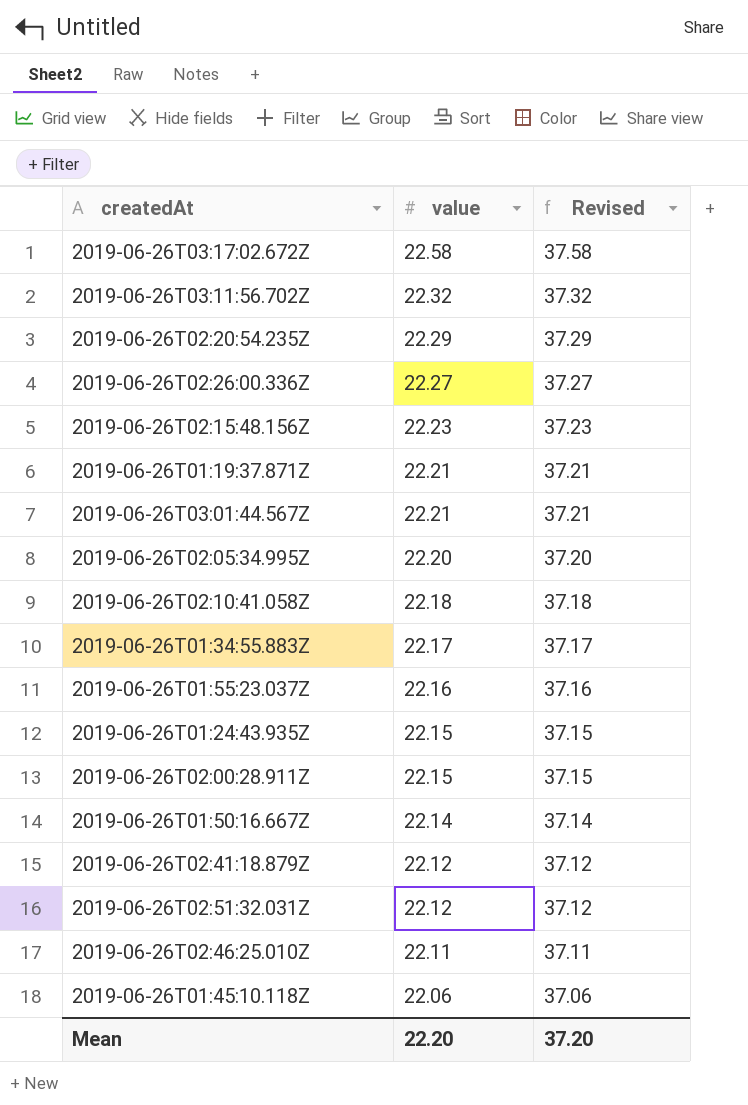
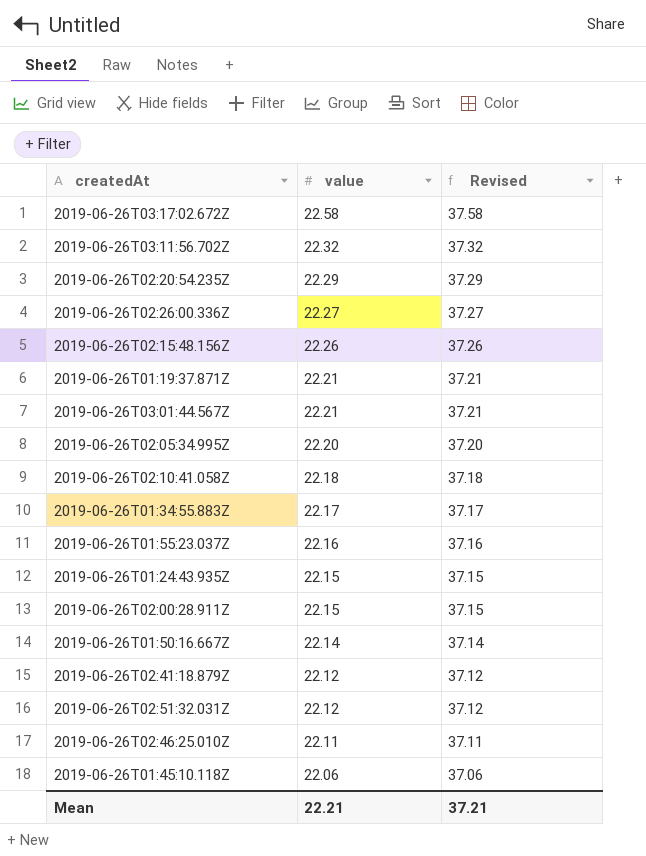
2019-06-26T02:15:48.156Z | value: 22.23 -> 22.26
2019-06-26T02:15:48.156Z | Revised: 37.23 -> 37.26
Mean | value: 22.20 -> 22.21
Mean | Revised: 37.20 -> 37.21

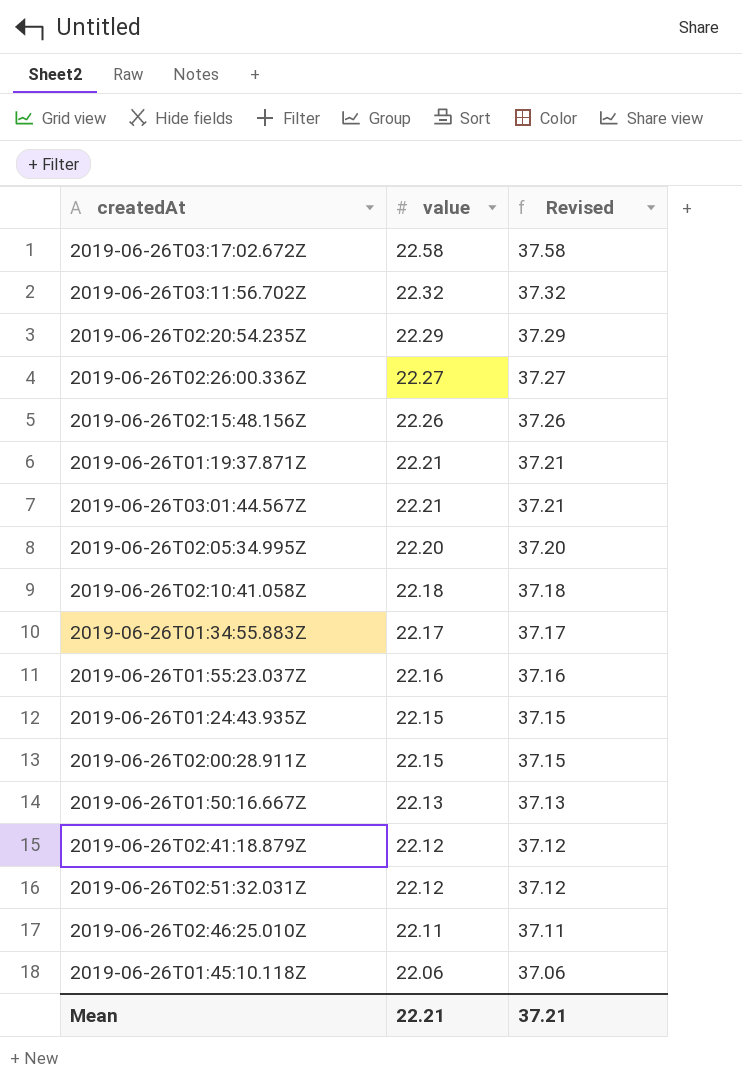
2019-06-26T01:50:16.667Z | value: 22.14 -> 22.13
2019-06-26T01:50:16.667Z | Revised: 37.14 -> 37.13

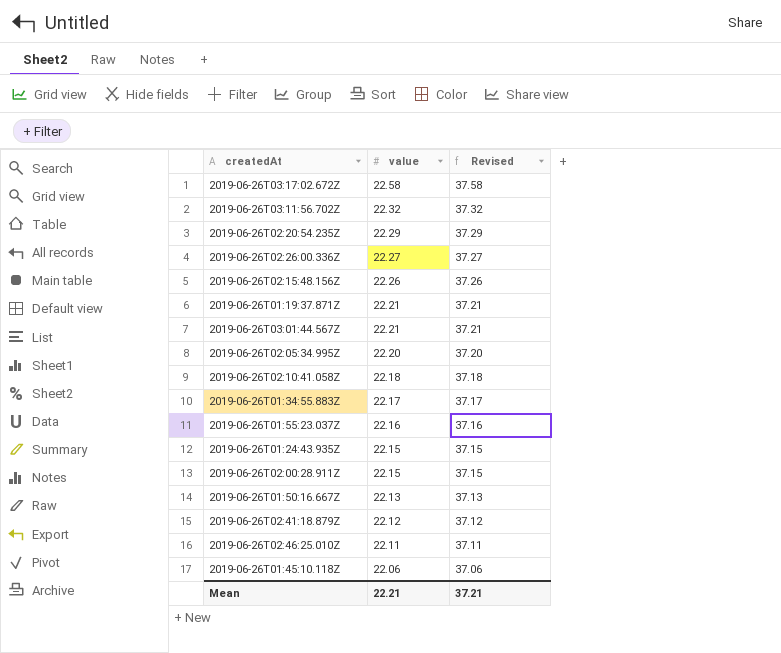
row 2019-06-26T02:51:32.031Z: 22.12 | 37.12 -> none

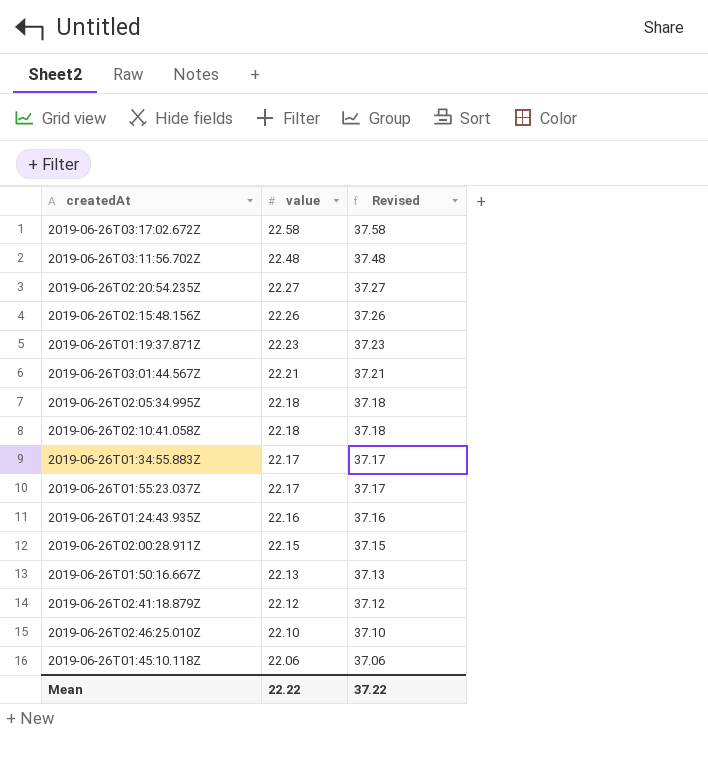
row 2019-06-26T02:26:00.336Z: 22.27 | 37.27 -> none
2019-06-26T03:11:56.702Z | value: 22.32 -> 22.48
2019-06-26T03:11:56.702Z | Revised: 37.32 -> 37.48
2019-06-26T02:20:54.235Z | value: 22.29 -> 22.27
2019-06-26T02:20:54.235Z | Revised: 37.29 -> 37.27
2019-06-26T01:19:37.871Z | value: 22.21 -> 22.23
2019-06-26T01:19:37.871Z | Revised: 37.21 -> 37.23
2019-06-26T02:05:34.995Z | value: 22.20 -> 22.18
2019-06-26T02:05:34.995Z | Revised: 37.20 -> 37.18
2019-06-26T01:55:23.037Z | value: 22.16 -> 22.17
2019-06-26T01:55:23.037Z | Revised: 37.16 -> 37.17
2019-06-26T01:24:43.935Z | value: 22.15 -> 22.16
2019-06-26T01:24:43.935Z | Revised: 37.15 -> 37.16
2019-06-26T02:46:25.010Z | value: 22.11 -> 22.10
2019-06-26T02:46:25.010Z | Revised: 37.11 -> 37.10
Mean | value: 22.21 -> 22.22
Mean | Revised: 37.21 -> 37.22

